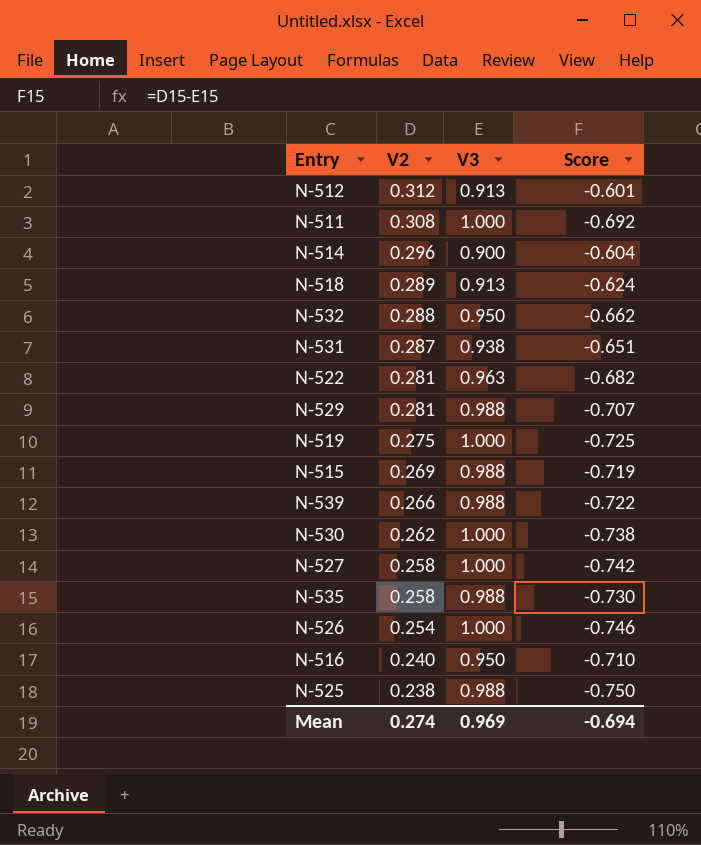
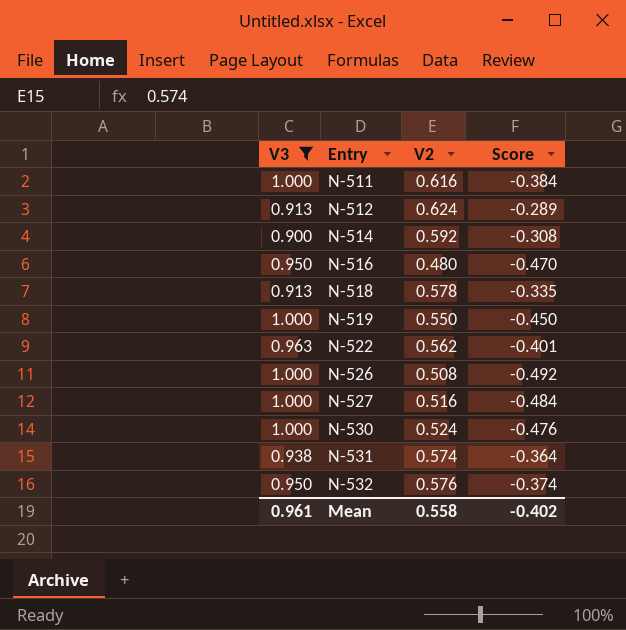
filter: none -> V3 != 0.988
row order: V2 descending -> Entry ascending
column V3 | position: 3 -> 1
N-511 | V2: 0.308 -> 0.616
N-511 | Score: -0.692 -> -0.384
N-512 | V2: 0.312 -> 0.624
N-512 | Score: -0.601 -> -0.289
N-514 | V2: 0.296 -> 0.592
N-514 | Score: -0.604 -> -0.308
N-516 | V2: 0.240 -> 0.480
N-516 | Score: -0.710 -> -0.470
N-518 | V2: 0.289 -> 0.578
N-518 | Score: -0.624 -> -0.335
N-519 | V2: 0.275 -> 0.550
N-519 | Score: -0.725 -> -0.450
N-522 | V2: 0.281 -> 0.562
N-522 | Score: -0.682 -> -0.401
N-526 | V2: 0.254 -> 0.508
N-526 | Score: -0.746 -> -0.492
N-527 | V2: 0.258 -> 0.516
N-527 | Score: -0.742 -> -0.484
N-530 | V2: 0.262 -> 0.524
N-530 | Score: -0.738 -> -0.476
N-531 | V2: 0.287 -> 0.574
N-531 | Score: -0.651 -> -0.364
N-532 | V2: 0.288 -> 0.576
N-532 | Score: -0.662 -> -0.374
Mean | V3: 0.969 -> 0.961
Mean | V2: 0.274 -> 0.558
Mean | Score: -0.694 -> -0.402

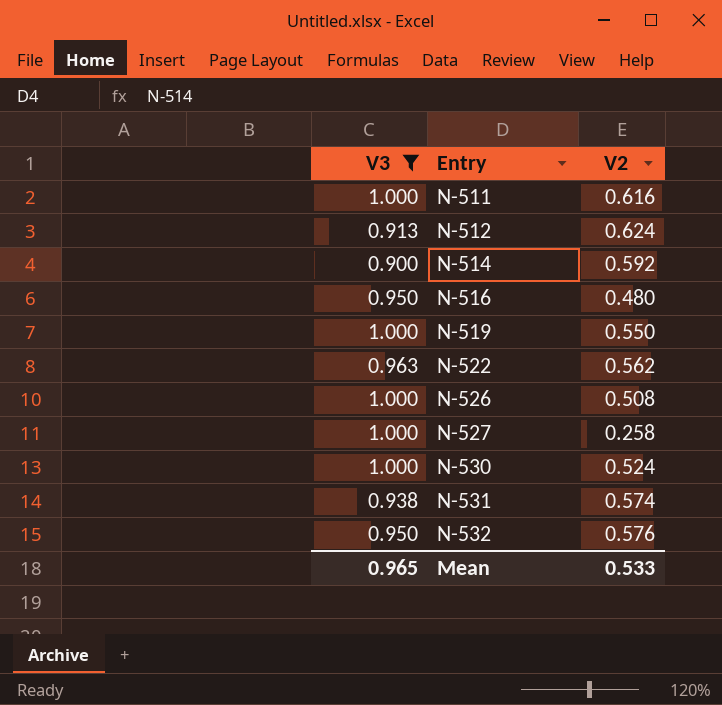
column Score | formula: [V2] - [V3] -> none
row N-518: 0.913 | 0.578 | -0.335 -> none
N-527 | V2: 0.516 -> 0.258
Mean | V3: 0.961 -> 0.965
Mean | V2: 0.558 -> 0.533

